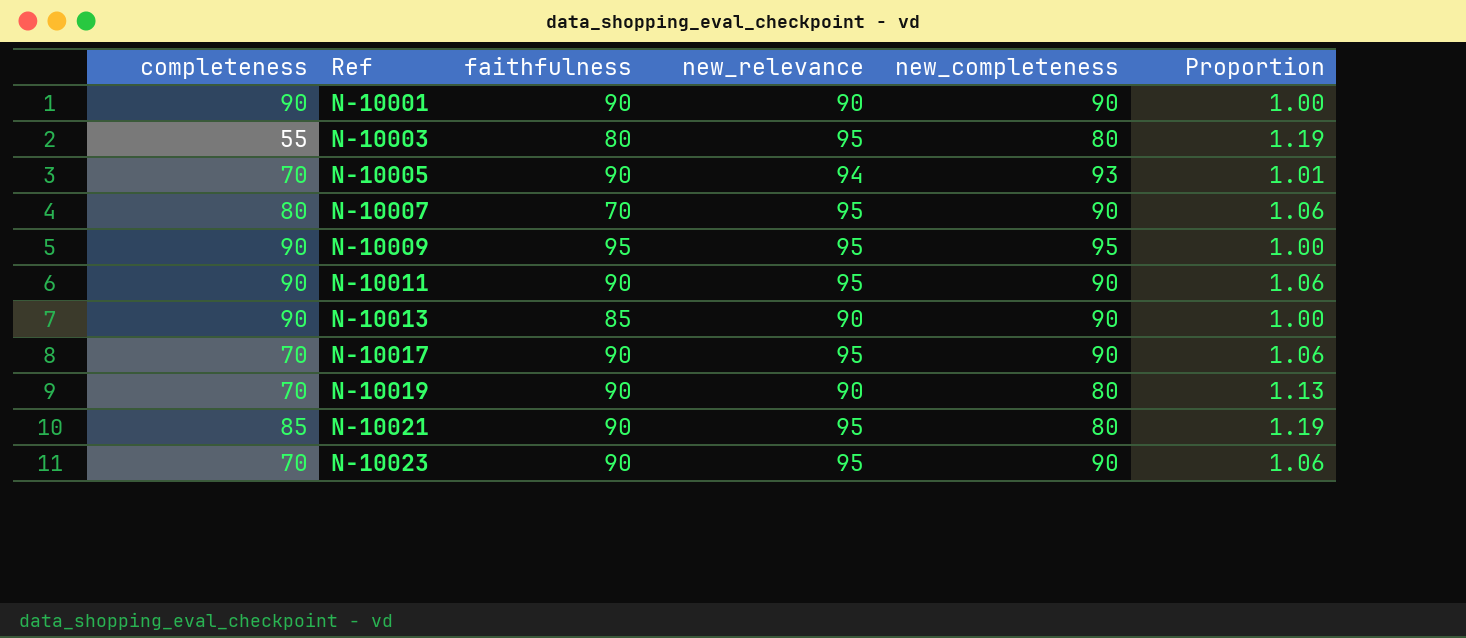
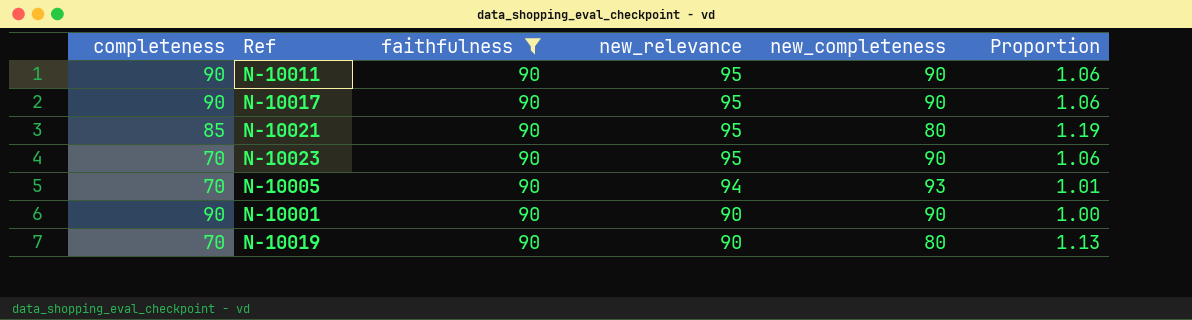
filter: none -> faithfulness = 90
row order: Ref ascending -> new_relevance descending
N-10017 | completeness: 70 -> 90

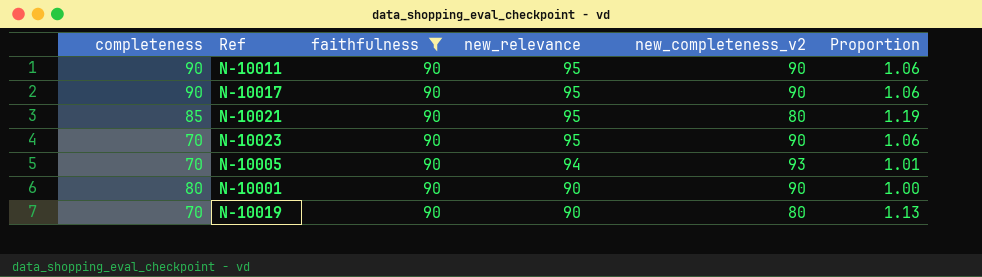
column name: new_completeness -> new_completeness_v2
N-10001 | completeness: 90 -> 80

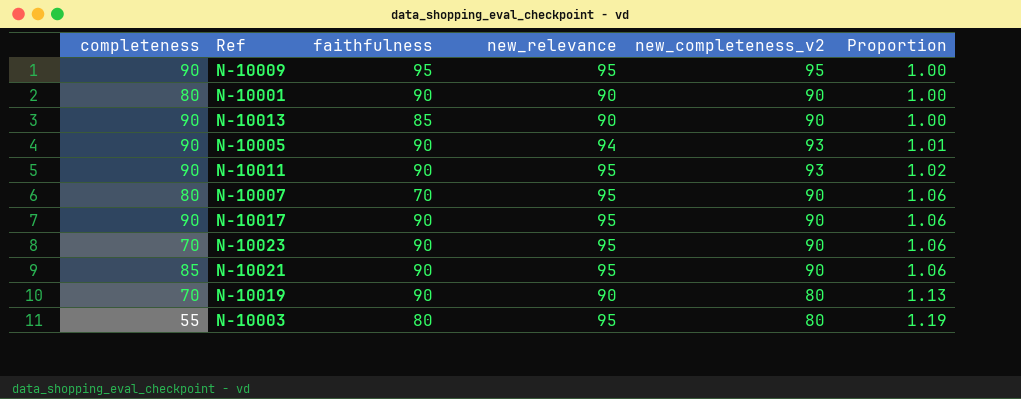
filter: faithfulness = 90 -> none
row order: new_relevance descending -> Proportion ascending
N-10005 | completeness: 70 -> 90
N-10011 | new_completeness_v2: 90 -> 93
N-10011 | Proportion: 1.06 -> 1.02
N-10021 | new_completeness_v2: 80 -> 90
N-10021 | Proportion: 1.19 -> 1.06

